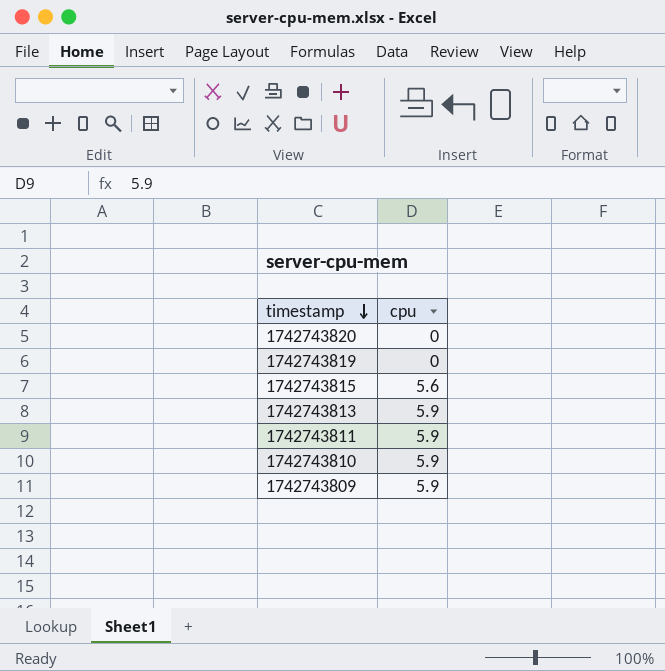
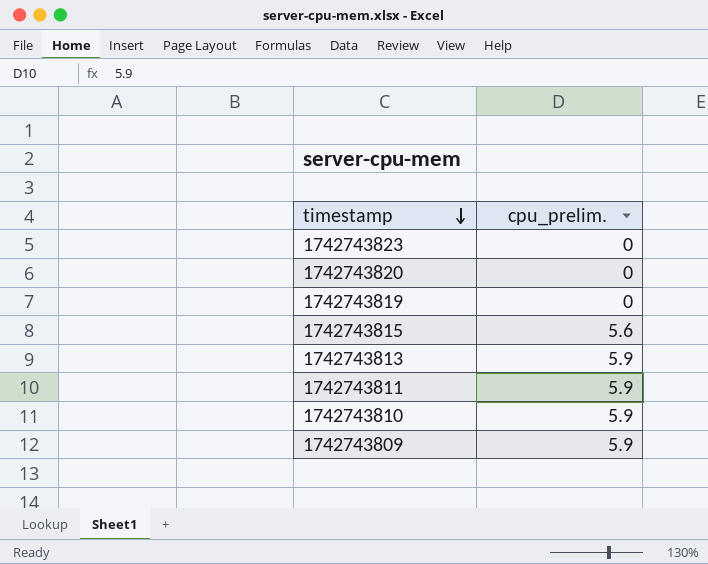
column name: cpu -> cpu_prelim.
row 1742743823: none -> 0

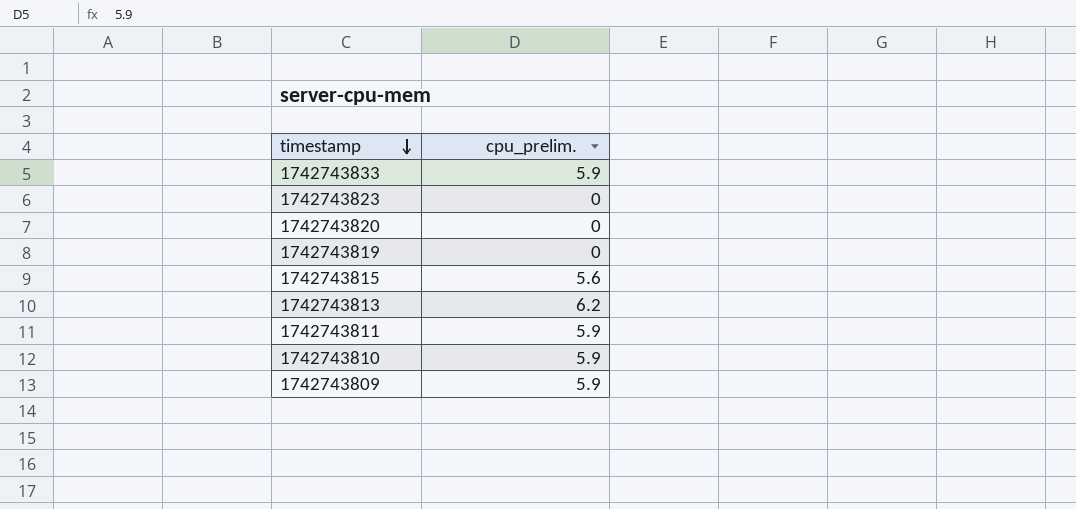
row 1742743833: none -> 5.9
1742743813 | cpu_prelim.: 5.9 -> 6.2

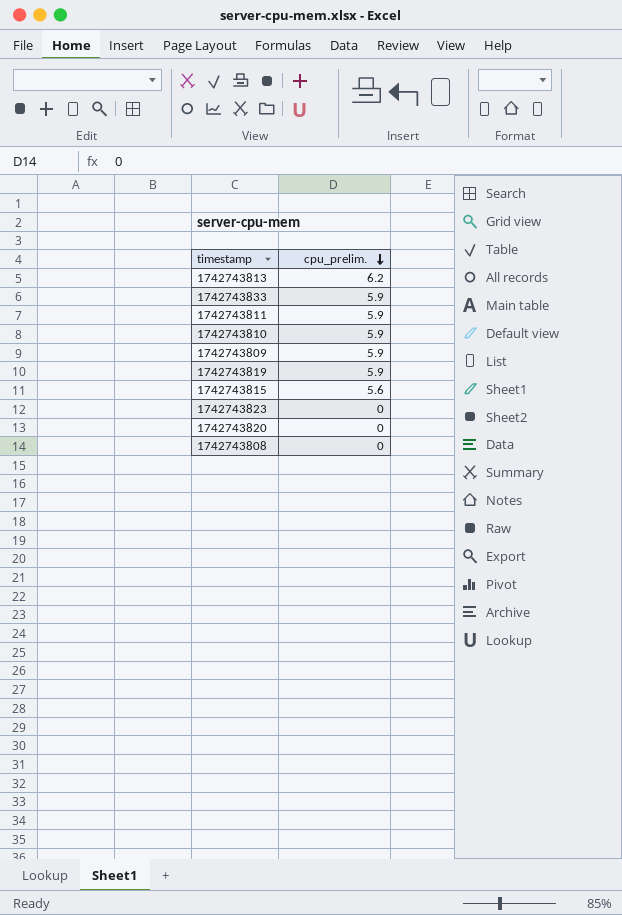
row order: timestamp descending -> cpu_prelim. descending
1742743819 | cpu_prelim.: 0 -> 5.9
row 1742743808: none -> 0

